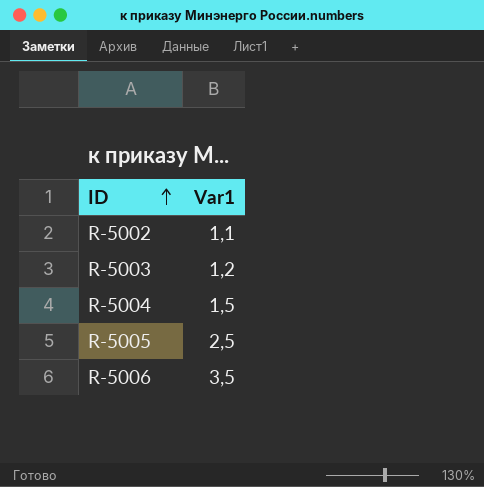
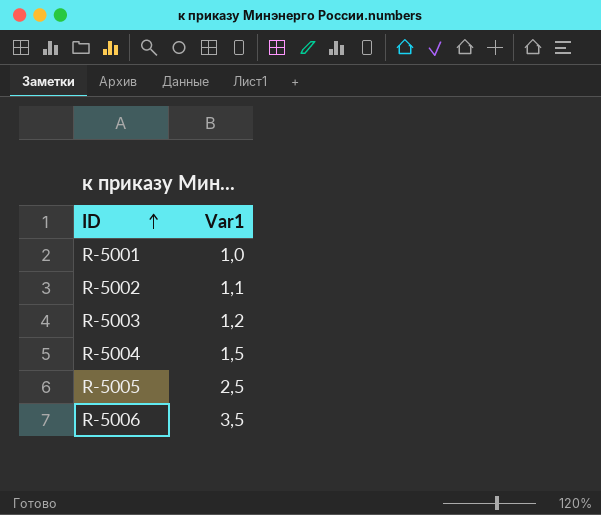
row R-5001: none -> 1,0

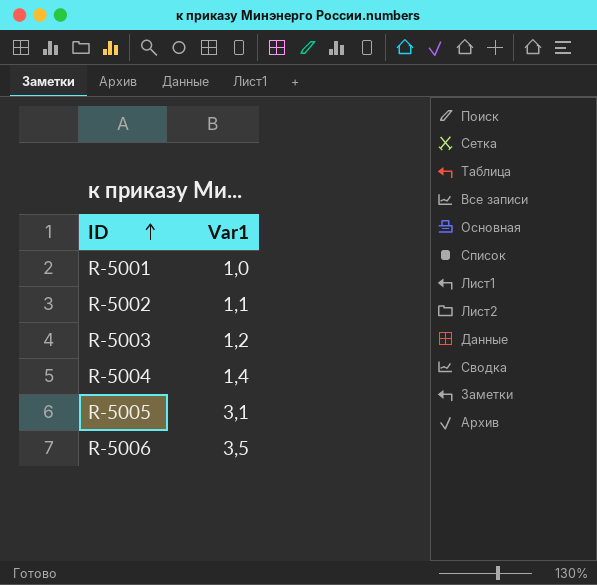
R-5004 | Var1: 1,5 -> 1,4
R-5005 | Var1: 2,5 -> 3,1

